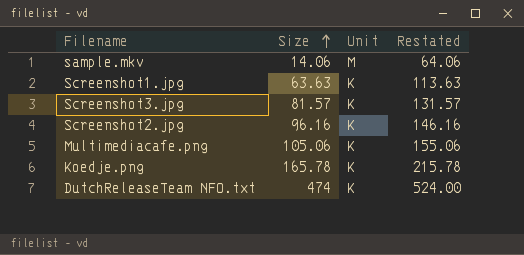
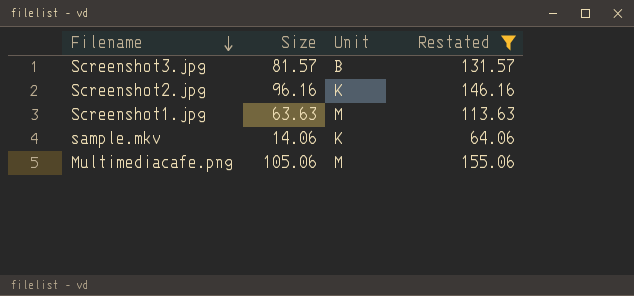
filter: none -> Restated <= 155.06
row order: Size ascending -> Filename descending
Screenshot3.jpg | Unit: K -> B
Screenshot1.jpg | Unit: K -> M
sample.mkv | Unit: M -> K
Multimediacafe.png | Unit: K -> M

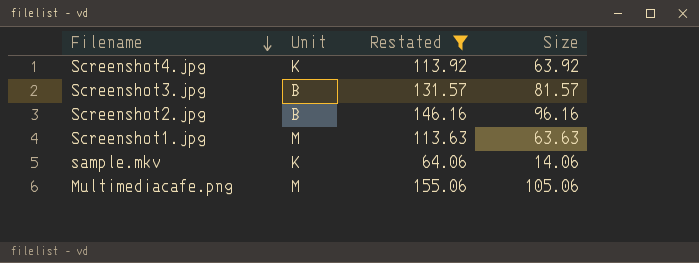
column Size | position: 2 -> 4
row Screenshot4.jpg: none -> K | 113.92 | 63.92
Screenshot2.jpg | Unit: K -> B

